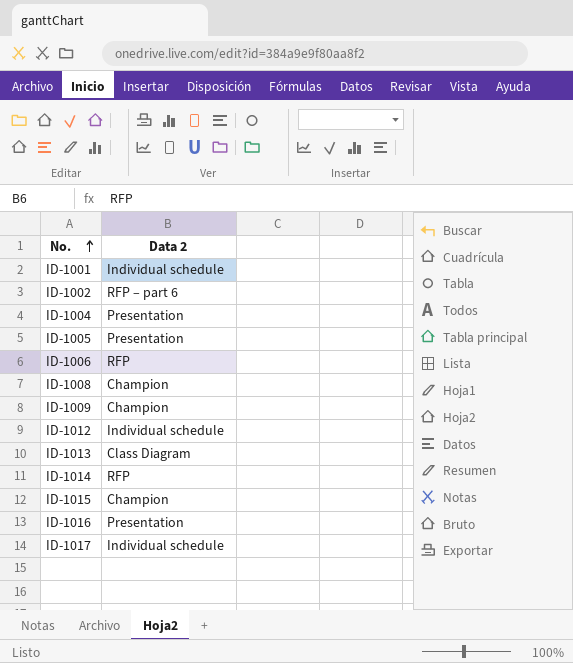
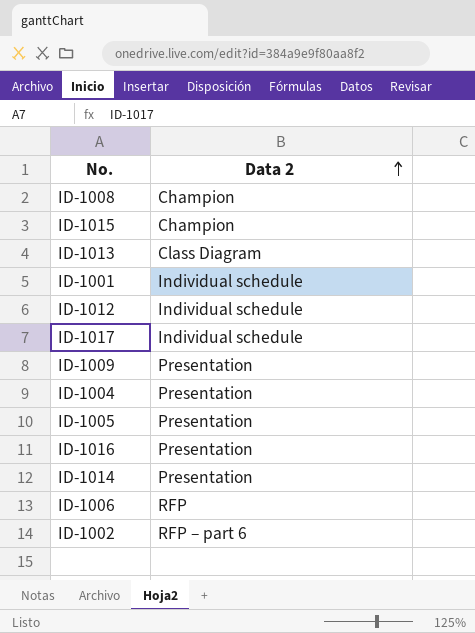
row order: No. ascending -> Data 2 ascending
ID-1009 | Data 2: Champion -> Presentation
ID-1014 | Data 2: RFP -> Presentation

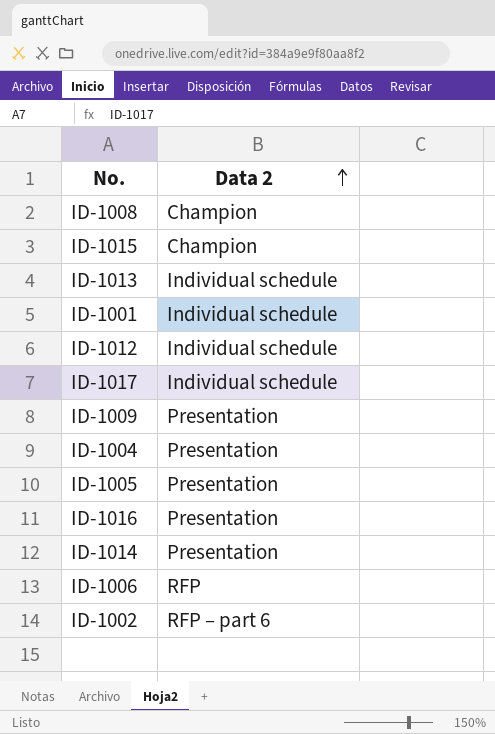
ID-1013 | Data 2: Class Diagram -> Individual schedule

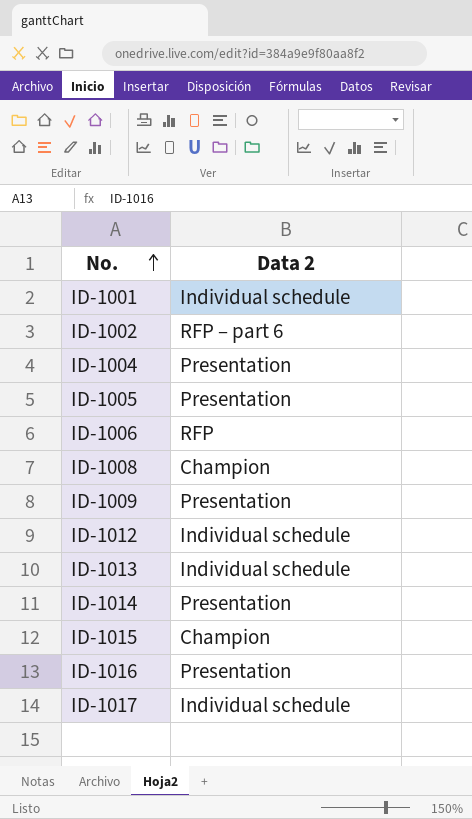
row order: Data 2 ascending -> No. ascending

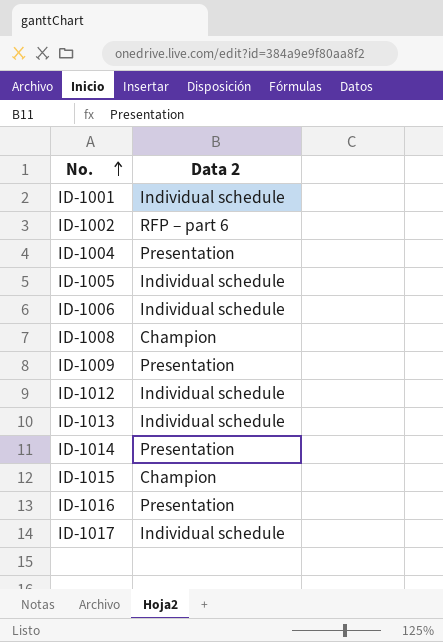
ID-1005 | Data 2: Presentation -> Individual schedule
ID-1006 | Data 2: RFP -> Individual schedule

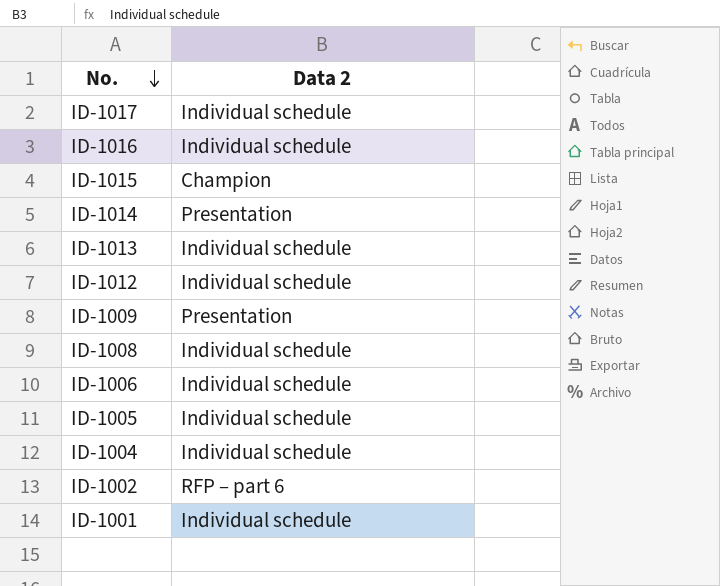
row order: No. ascending -> No. descending
ID-1016 | Data 2: Presentation -> Individual schedule
ID-1008 | Data 2: Champion -> Individual schedule
ID-1004 | Data 2: Presentation -> Individual schedule

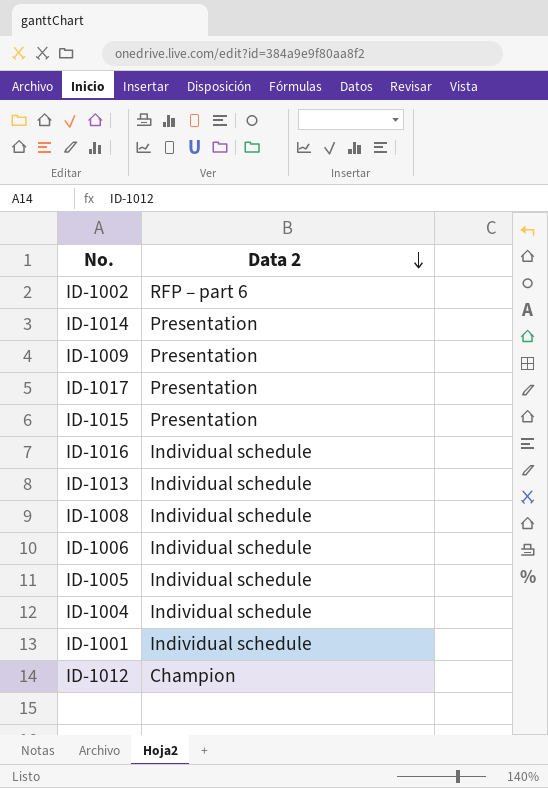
row order: No. descending -> Data 2 descending
ID-1017 | Data 2: Individual schedule -> Presentation
ID-1015 | Data 2: Champion -> Presentation
ID-1012 | Data 2: Individual schedule -> Champion

